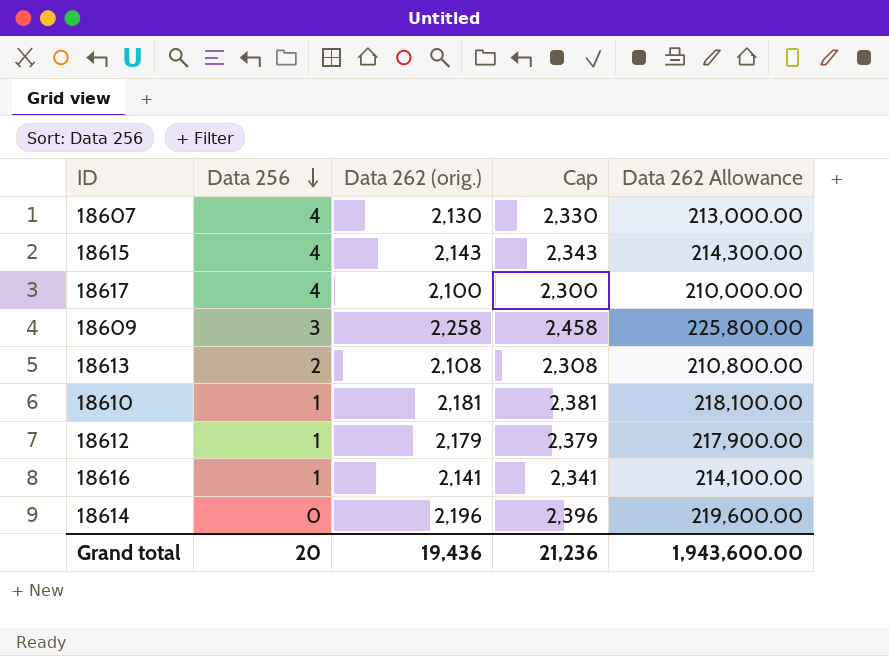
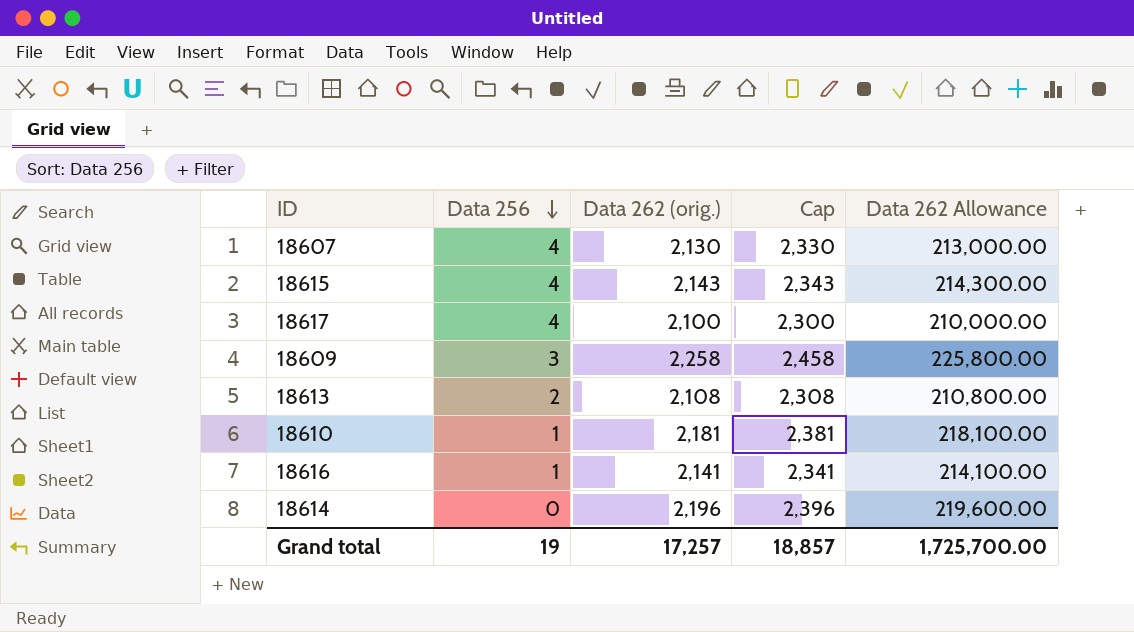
row 18612: 1 | 2,179 | 2,379 | 217,900.00 -> none
Grand total | Data 256: 20 -> 19
Grand total | Data 262 (orig.): 19,436 -> 17,257
Grand total | Cap: 21,236 -> 18,857
Grand total | Data 262 Allowance: 1,943,600.00 -> 1,725,700.00

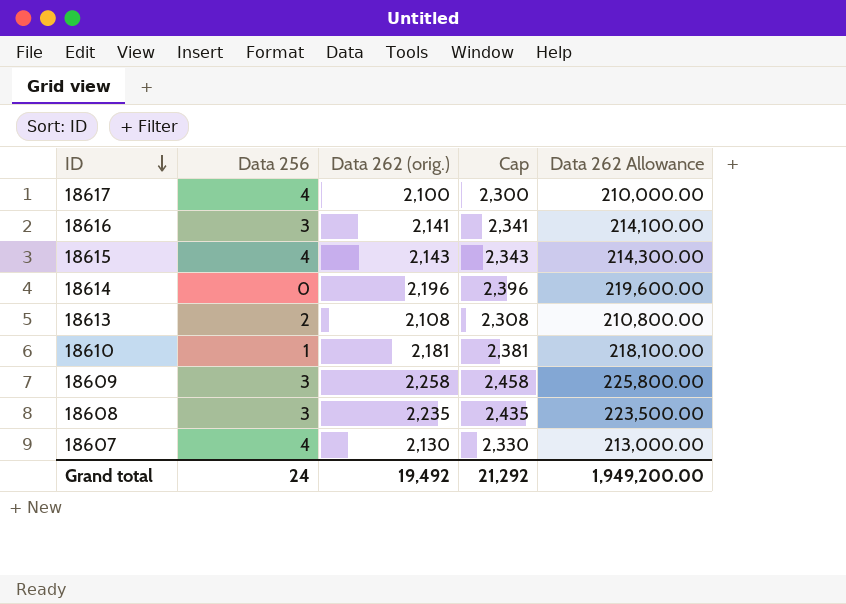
row order: Data 256 descending -> ID descending
18616 | Data 256: 1 -> 3
row 18608: none -> 3 | 2,235 | 2,435 | 223,500.00
Grand total | Data 256: 19 -> 24
Grand total | Data 262 (orig.): 17,257 -> 19,492
Grand total | Cap: 18,857 -> 21,292
Grand total | Data 262 Allowance: 1,725,700.00 -> 1,949,200.00

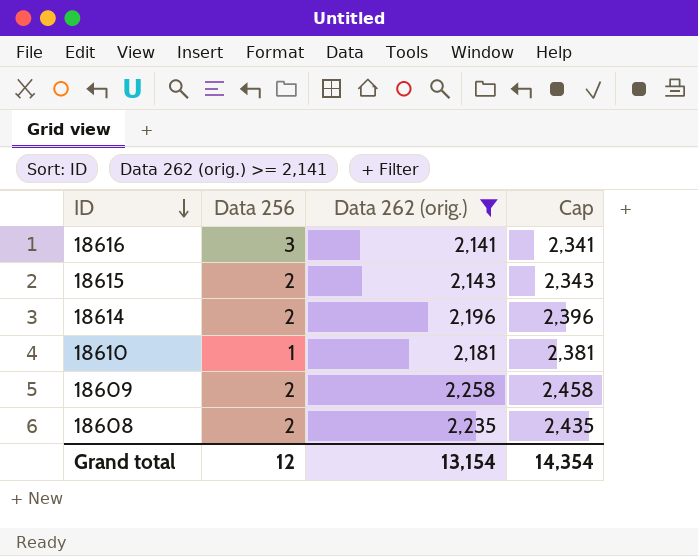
filter: none -> Data 262 (orig.) >= 2,141
column Data 262 Allowance | formula: [Data 262 (orig.)] * 100 -> none
18615 | Data 256: 4 -> 2
18614 | Data 256: 0 -> 2
18609 | Data 256: 3 -> 2
18608 | Data 256: 3 -> 2
Grand total | Data 256: 24 -> 12
Grand total | Data 262 (orig.): 19,492 -> 13,154
Grand total | Cap: 21,292 -> 14,354

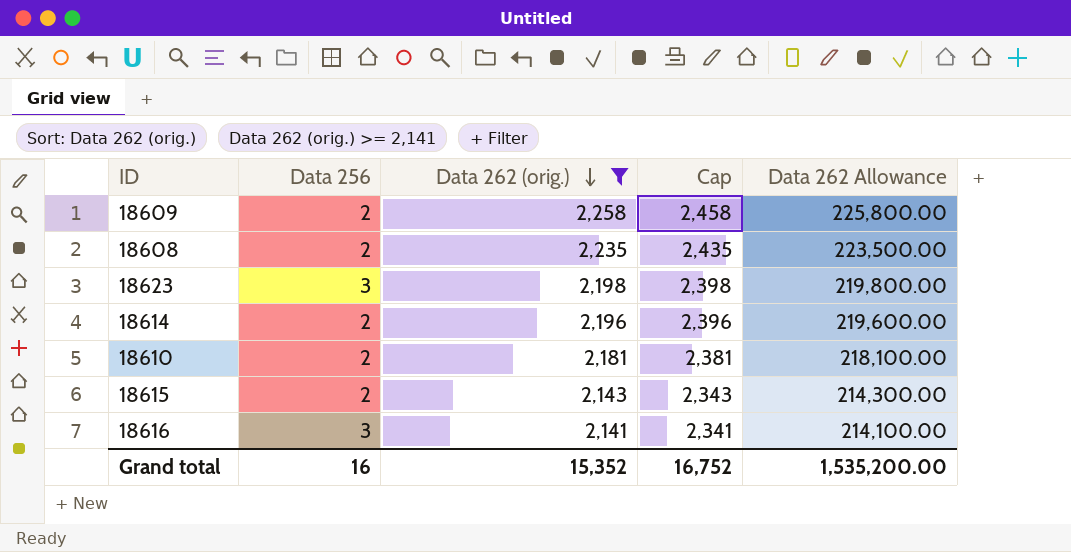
row order: ID descending -> Data 262 (orig.) descending
column Data 262 Allowance | formula: none -> [Data 262 (orig.)] * 100
row 18623: none -> 3 | 2,198 | 2,398 | 219,800.00
18610 | Data 256: 1 -> 2
Grand total | Data 256: 12 -> 16
Grand total | Data 262 (orig.): 13,154 -> 15,352
Grand total | Cap: 14,354 -> 16,752

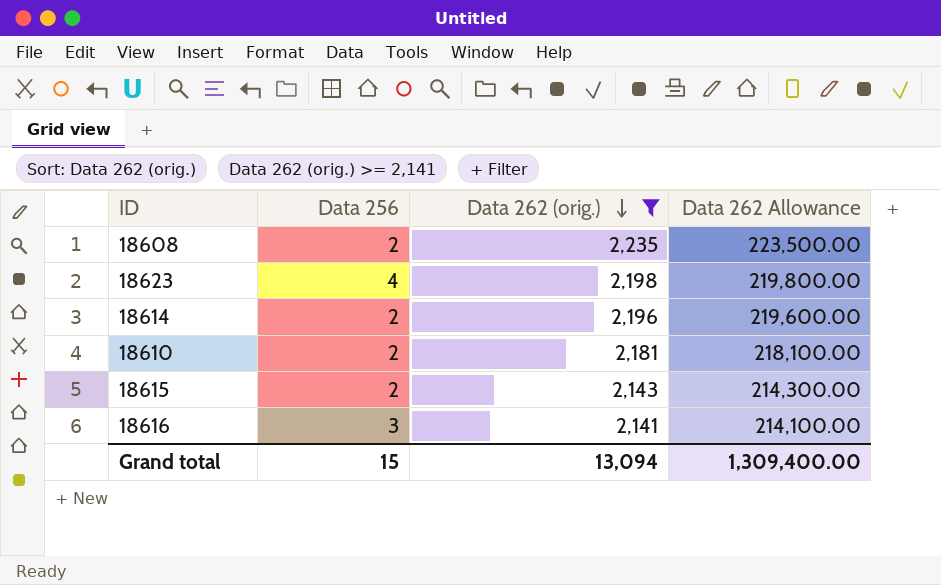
column Cap | formula: [Data 262 (orig.)] + 200 -> none
row 18609: 2 | 2,258 | 2,458 | 225,800.00 -> none
18623 | Data 256: 3 -> 4
Grand total | Data 256: 16 -> 15
Grand total | Data 262 (orig.): 15,352 -> 13,094
Grand total | Data 262 Allowance: 1,535,200.00 -> 1,309,400.00

